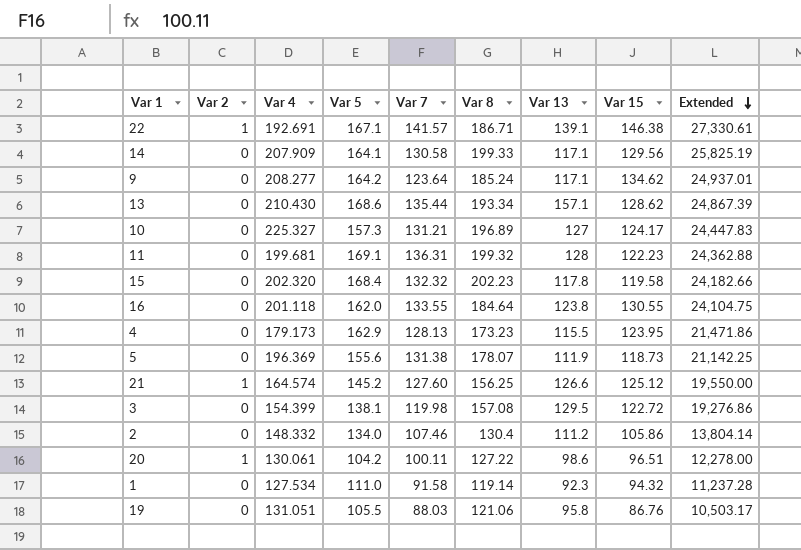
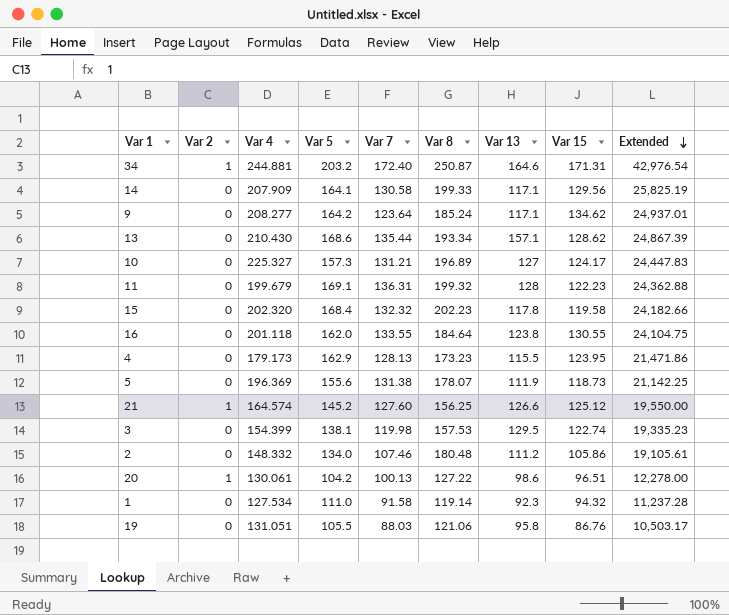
row 22: 1 | 192.691 | 167.1 | 141.57 | 186.71 | 139.1 | 146.38 | 27,330.61 -> none
row 34: none -> 1 | 244.881 | 203.2 | 172.40 | 250.87 | 164.6 | 171.31 | 42,976.54
11 | Var 4: 199.681 -> 199.679
3 | Var 8: 157.08 -> 157.53
3 | Var 15: 122.72 -> 122.74
3 | Extended: 19,276.86 -> 19,335.23
2 | Var 8: 130.4 -> 180.48
2 | Extended: 13,804.14 -> 19,105.61
20 | Var 7: 100.11 -> 100.13

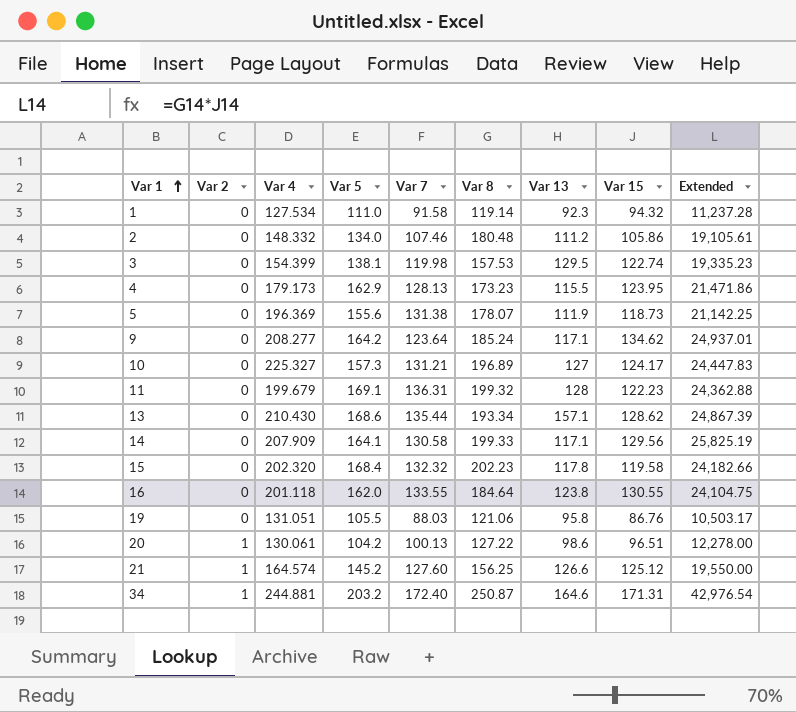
row order: Extended descending -> Var 1 ascending

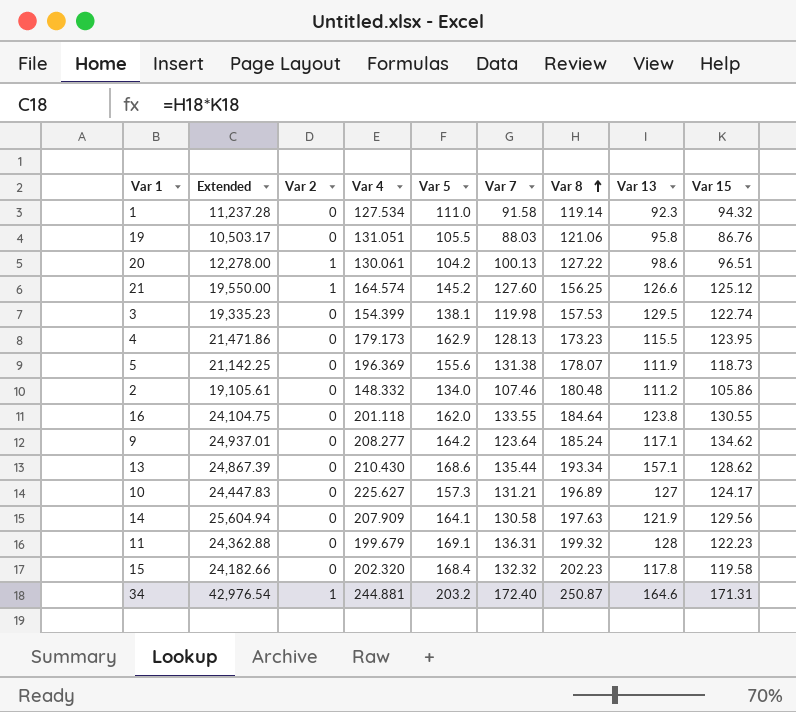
row order: Var 1 ascending -> Var 8 ascending
column Extended | position: 9 -> 2
10 | Var 4: 225.327 -> 225.627
14 | Extended: 25,825.19 -> 25,604.94
14 | Var 8: 199.33 -> 197.63
14 | Var 13: 117.1 -> 121.9

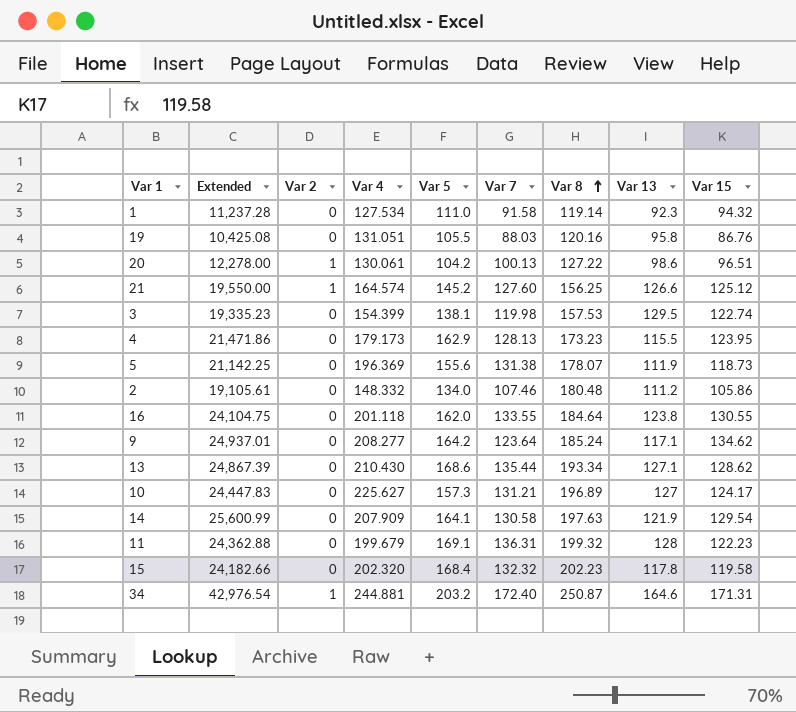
19 | Extended: 10,503.17 -> 10,425.08
19 | Var 8: 121.06 -> 120.16
13 | Var 13: 157.1 -> 127.1
14 | Extended: 25,604.94 -> 25,600.99
14 | Var 15: 129.56 -> 129.54

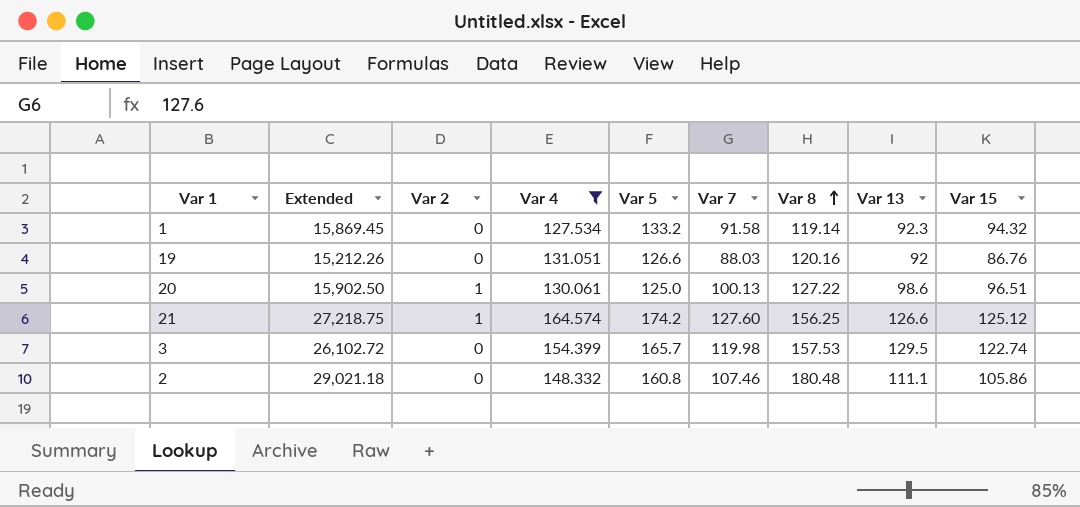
filter: none -> Var 4 <= 164.574
column Extended | formula: [Var 8] * [Var 15] -> [Var 5] * [Var 8]
1 | Var 5: 111.0 -> 133.2
19 | Var 5: 105.5 -> 126.6
19 | Var 13: 95.8 -> 92
20 | Var 5: 104.2 -> 125.0
21 | Var 5: 145.2 -> 174.2
3 | Var 5: 138.1 -> 165.7
2 | Var 5: 134.0 -> 160.8
2 | Var 13: 111.2 -> 111.1

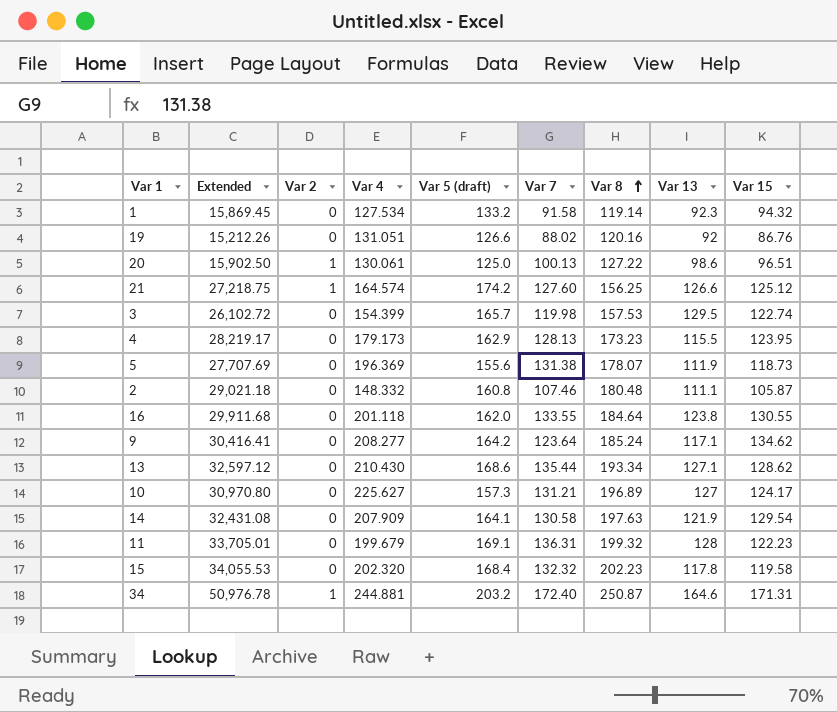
filter: Var 4 <= 164.574 -> none
column name: Var 5 -> Var 5 (draft)
19 | Var 7: 88.03 -> 88.02
2 | Var 15: 105.86 -> 105.87

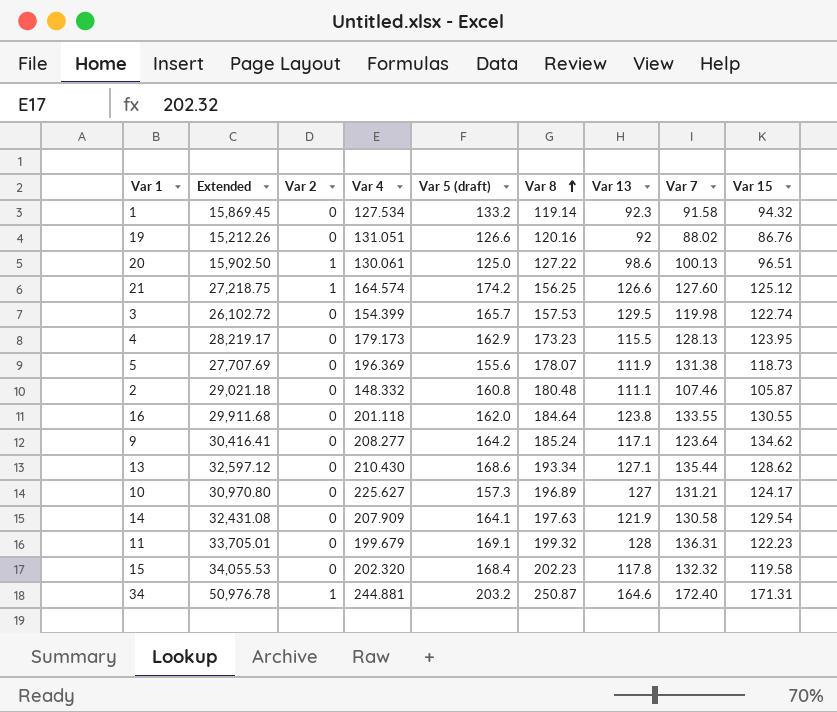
column Var 7 | position: 6 -> 8

